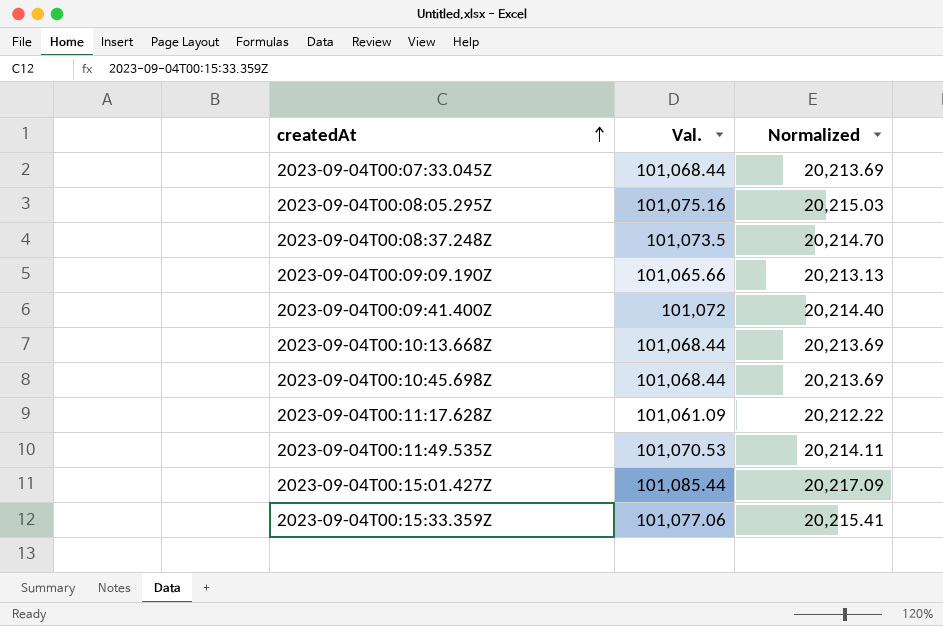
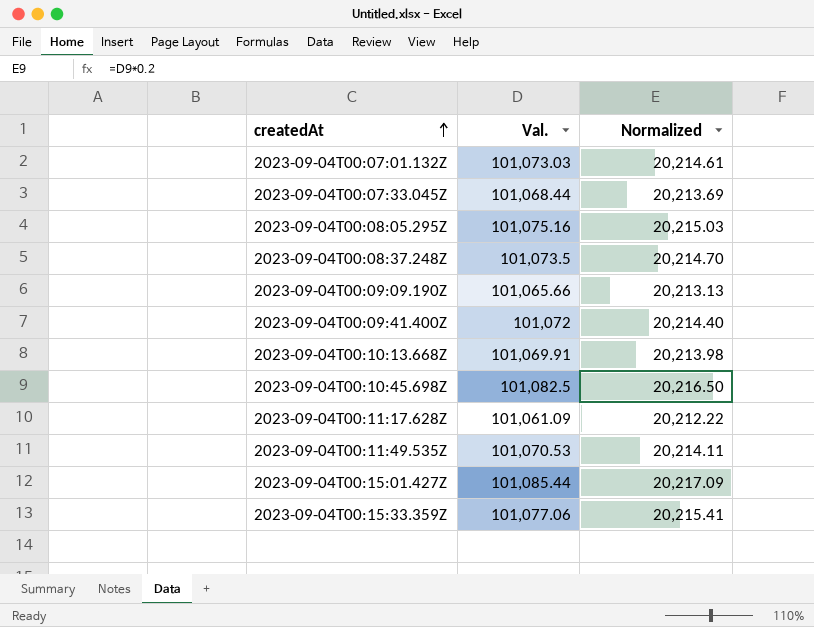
row 2023-09-04T00:07:01.132Z: none -> 101,073.03 | 20,214.61
2023-09-04T00:10:13.668Z | Val.: 101,068.44 -> 101,069.91
2023-09-04T00:10:13.668Z | Normalized: 20,213.69 -> 20,213.98
2023-09-04T00:10:45.698Z | Val.: 101,068.44 -> 101,082.5
2023-09-04T00:10:45.698Z | Normalized: 20,213.69 -> 20,216.50

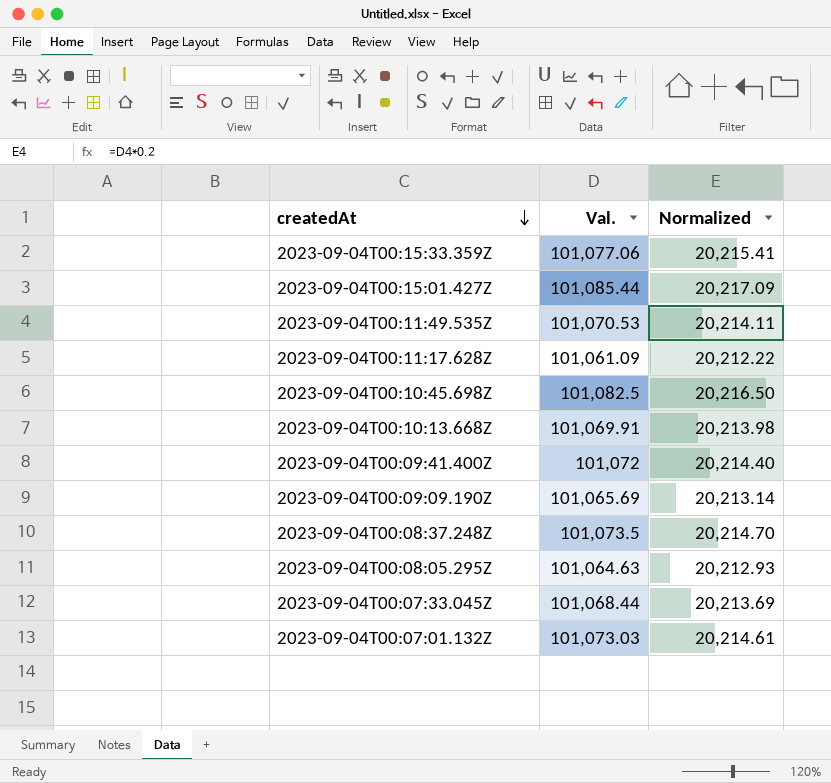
row order: createdAt ascending -> createdAt descending
2023-09-04T00:09:09.190Z | Val.: 101,065.66 -> 101,065.69
2023-09-04T00:09:09.190Z | Normalized: 20,213.13 -> 20,213.14
2023-09-04T00:08:05.295Z | Val.: 101,075.16 -> 101,064.63
2023-09-04T00:08:05.295Z | Normalized: 20,215.03 -> 20,212.93

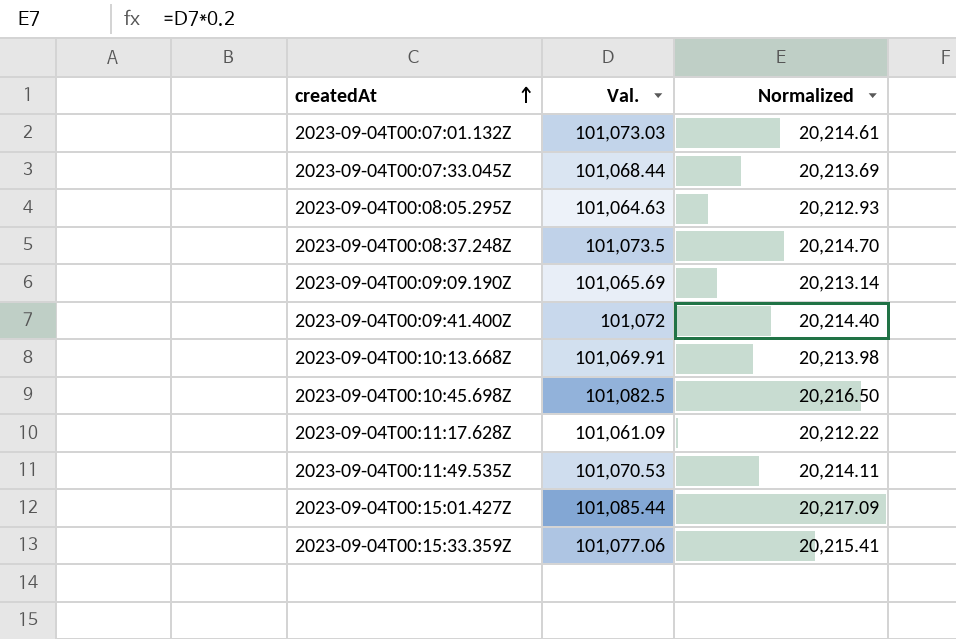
row order: createdAt descending -> createdAt ascending

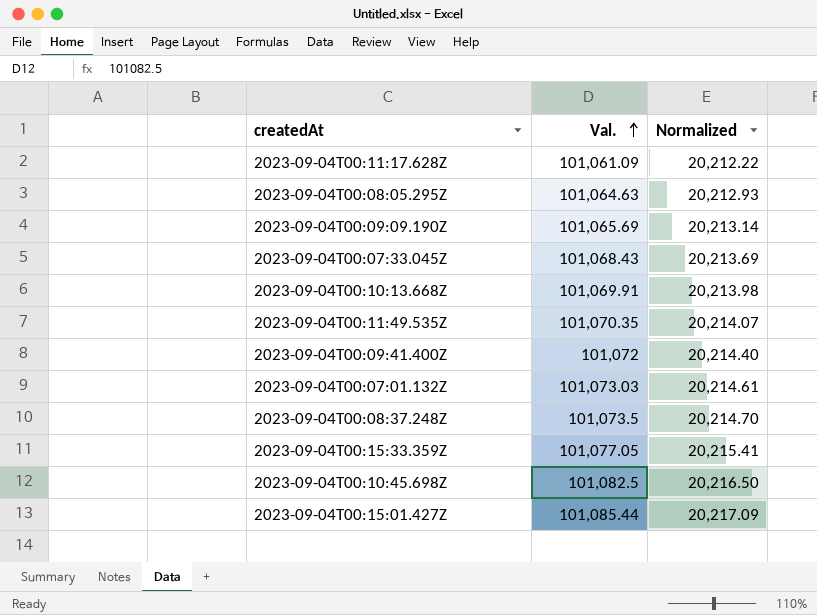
row order: createdAt ascending -> Val. ascending
2023-09-04T00:07:33.045Z | Val.: 101,068.44 -> 101,068.43
2023-09-04T00:11:49.535Z | Val.: 101,070.53 -> 101,070.35
2023-09-04T00:11:49.535Z | Normalized: 20,214.11 -> 20,214.07
2023-09-04T00:15:33.359Z | Val.: 101,077.06 -> 101,077.05

